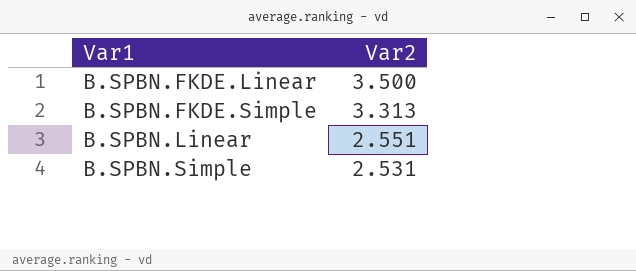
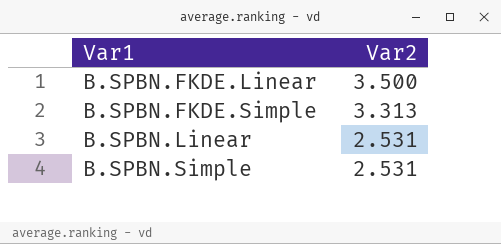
B.SPBN.Linear | Var2: 2.551 -> 2.531

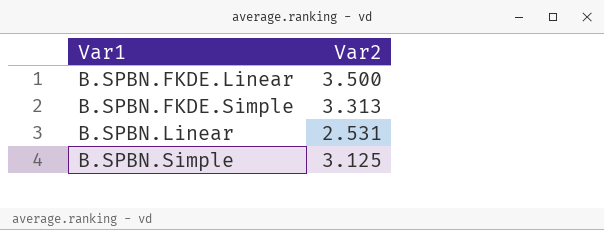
B.SPBN.Simple | Var2: 2.531 -> 3.125

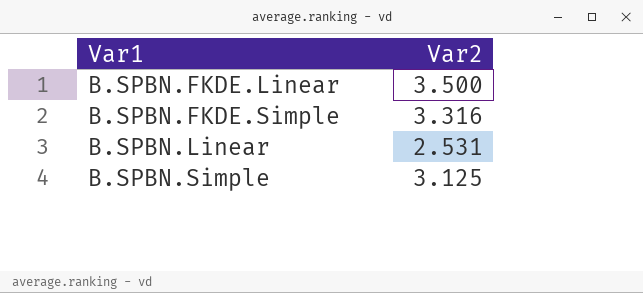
B.SPBN.FKDE.Simple | Var2: 3.313 -> 3.316

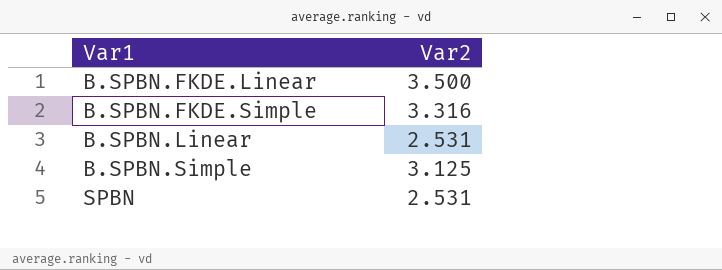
row SPBN: none -> 2.531

